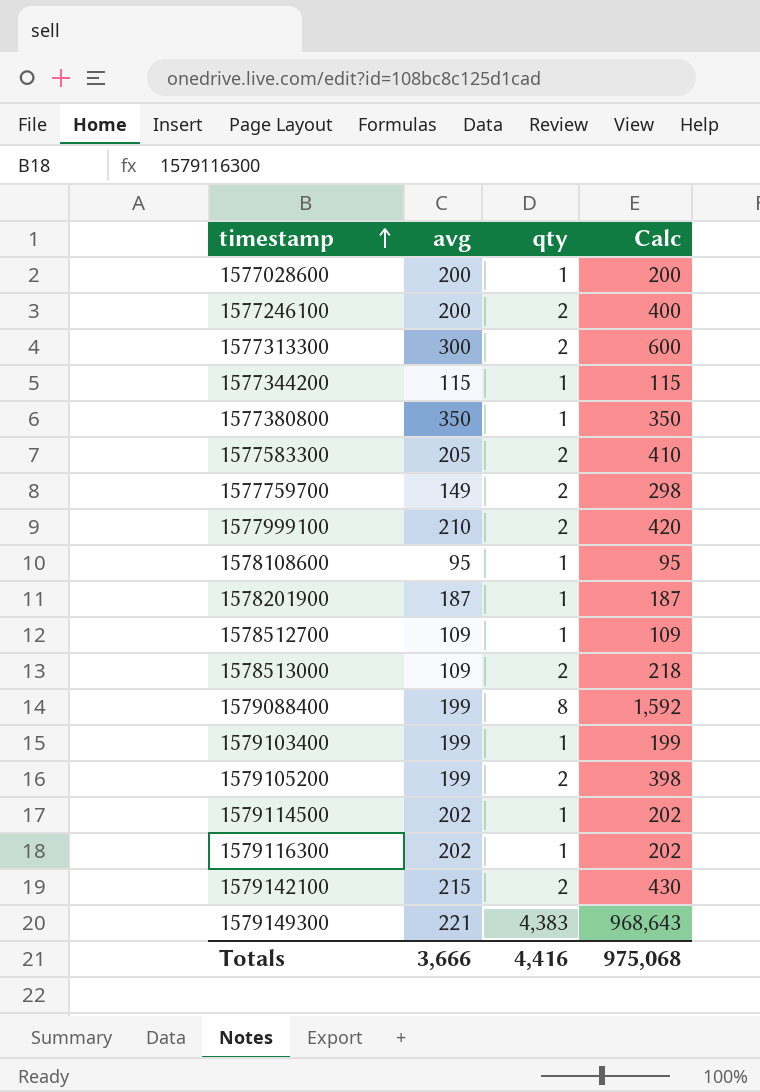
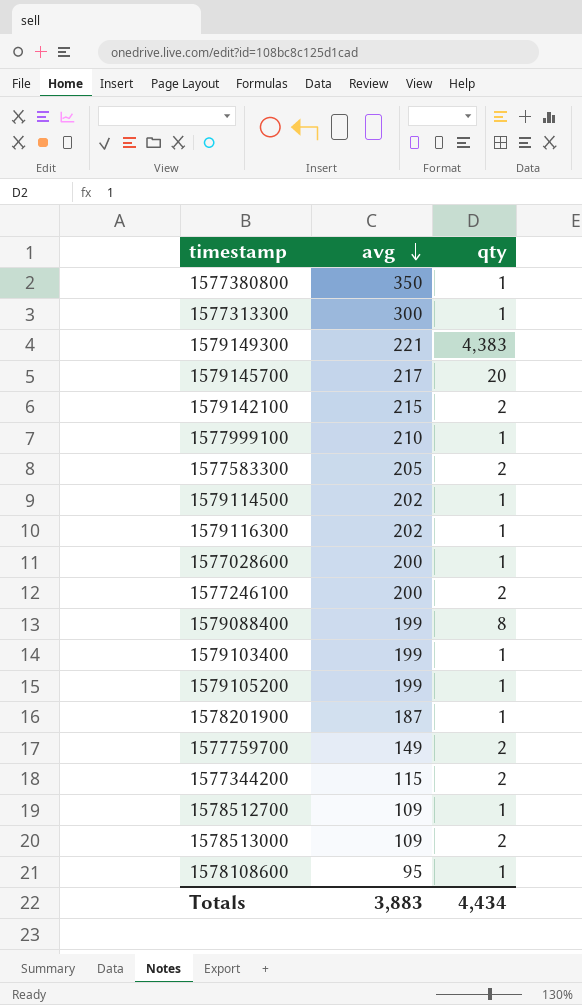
row order: timestamp ascending -> avg descending
column Calc | formula: [avg] * [qty] -> none
1577313300 | qty: 2 -> 1
row 1579145700: none -> 217 | 20
1577999100 | qty: 2 -> 1
1579105200 | qty: 2 -> 1
1577344200 | qty: 1 -> 2
Totals | avg: 3,666 -> 3,883
Totals | qty: 4,416 -> 4,434

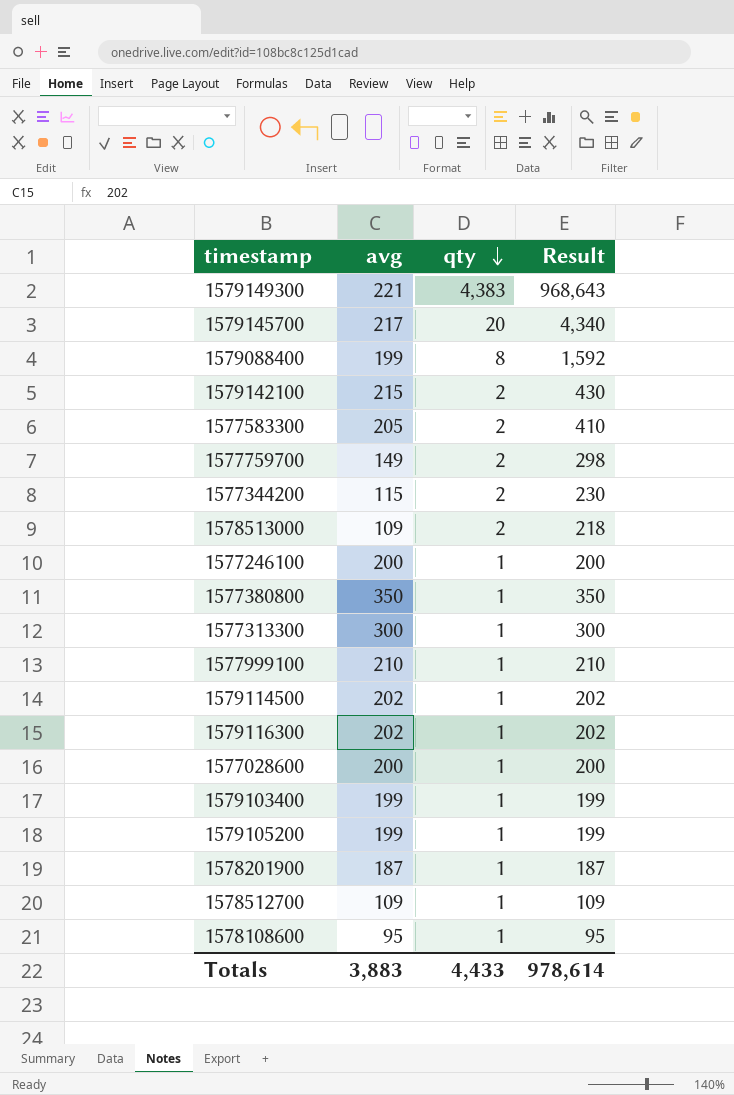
row order: avg descending -> qty descending
column Result | formula: none -> [avg] * [qty]
1577246100 | qty: 2 -> 1
Totals | qty: 4,434 -> 4,433

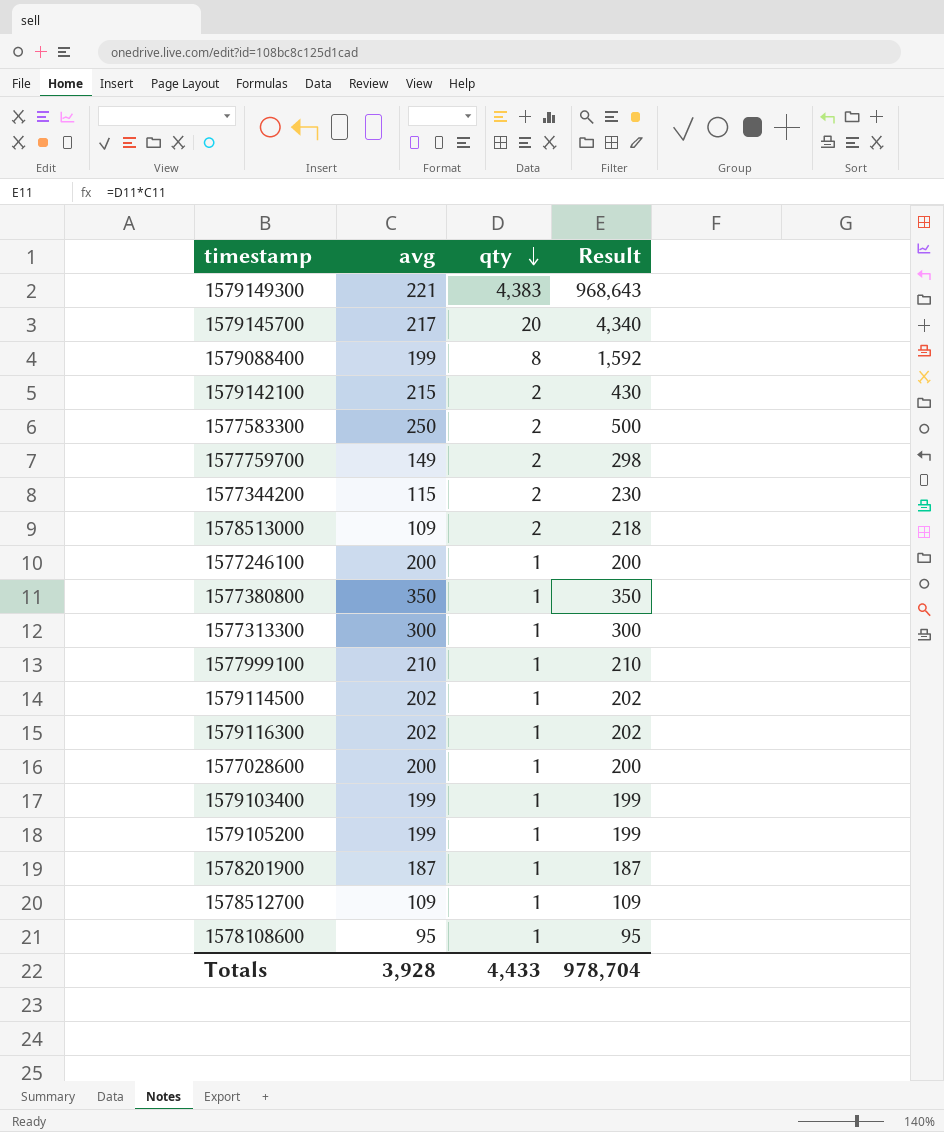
1577583300 | avg: 205 -> 250
1577583300 | Result: 410 -> 500
Totals | avg: 3,883 -> 3,928
Totals | Result: 978,614 -> 978,704

